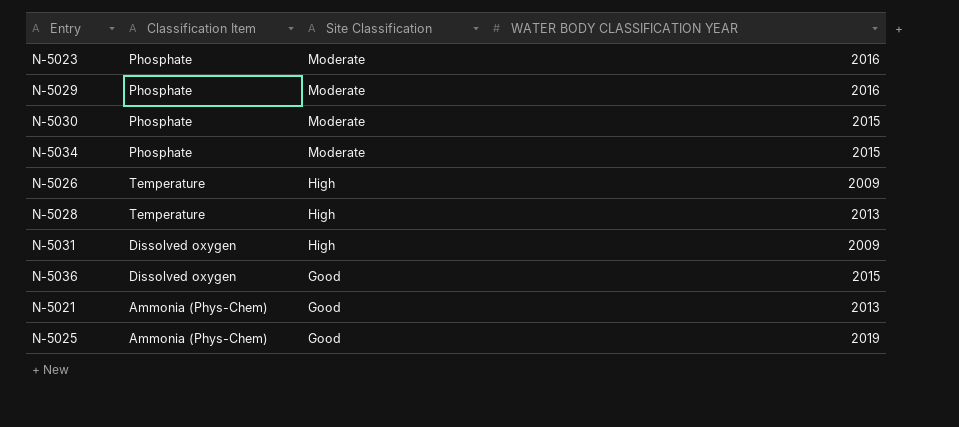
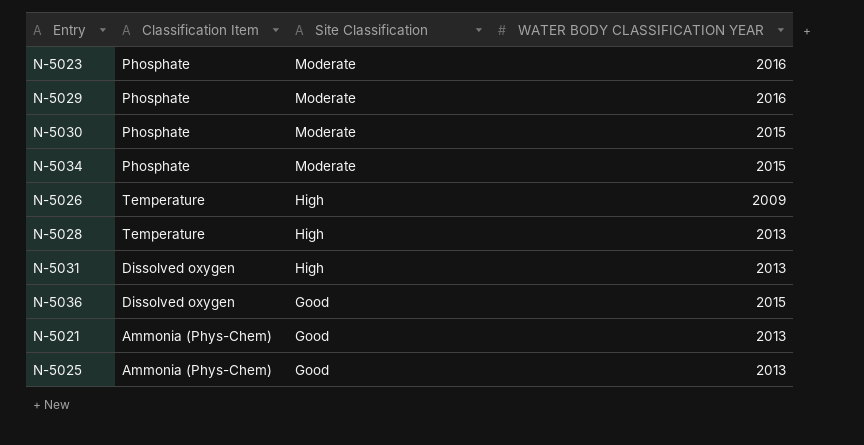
N-5031 | WATER BODY CLASSIFICATION YEAR: 2009 -> 2013
N-5025 | WATER BODY CLASSIFICATION YEAR: 2019 -> 2013

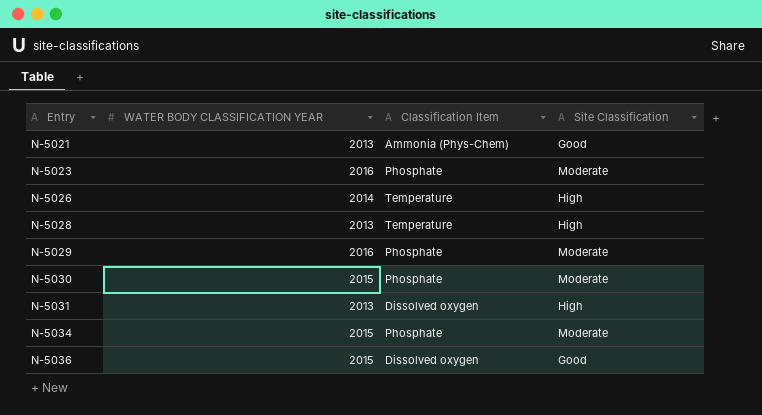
row order: Site Classification descending -> Entry ascending
column WATER BODY CLASSIFICATION YEAR | position: 4 -> 2
row N-5025: Ammonia (Phys-Chem) | Good | 2013 -> none
N-5026 | WATER BODY CLASSIFICATION YEAR: 2009 -> 2014

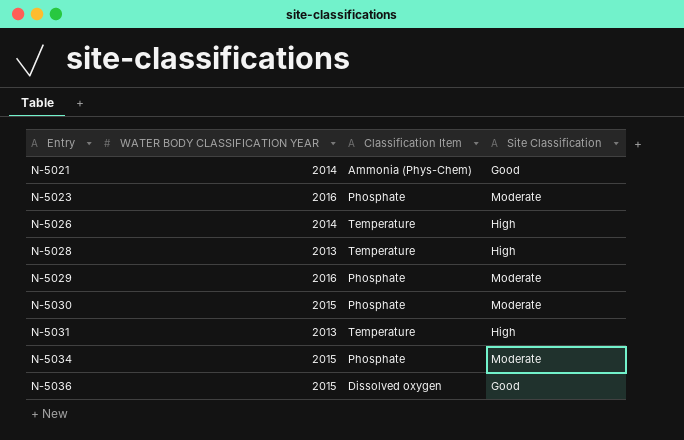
N-5021 | WATER BODY CLASSIFICATION YEAR: 2013 -> 2014
N-5031 | Classification Item: Dissolved oxygen -> Temperature

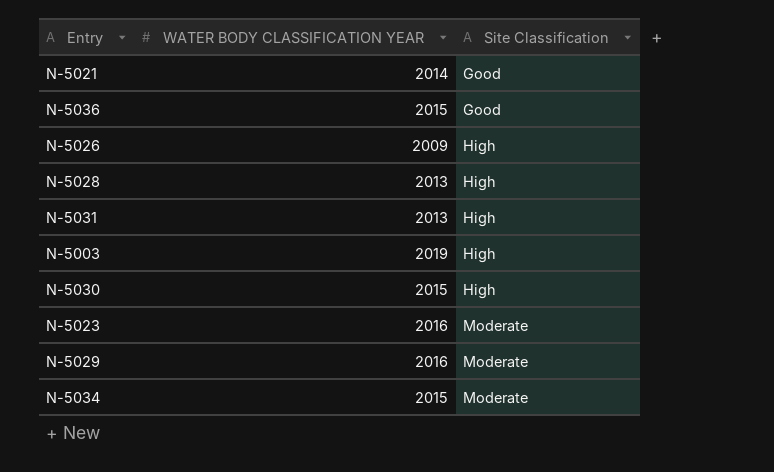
row order: Entry ascending -> Site Classification ascending
column Classification Item | position: 3 -> none
N-5026 | WATER BODY CLASSIFICATION YEAR: 2014 -> 2009
row N-5003: none -> 2019 | High
N-5030 | Site Classification: Moderate -> High

